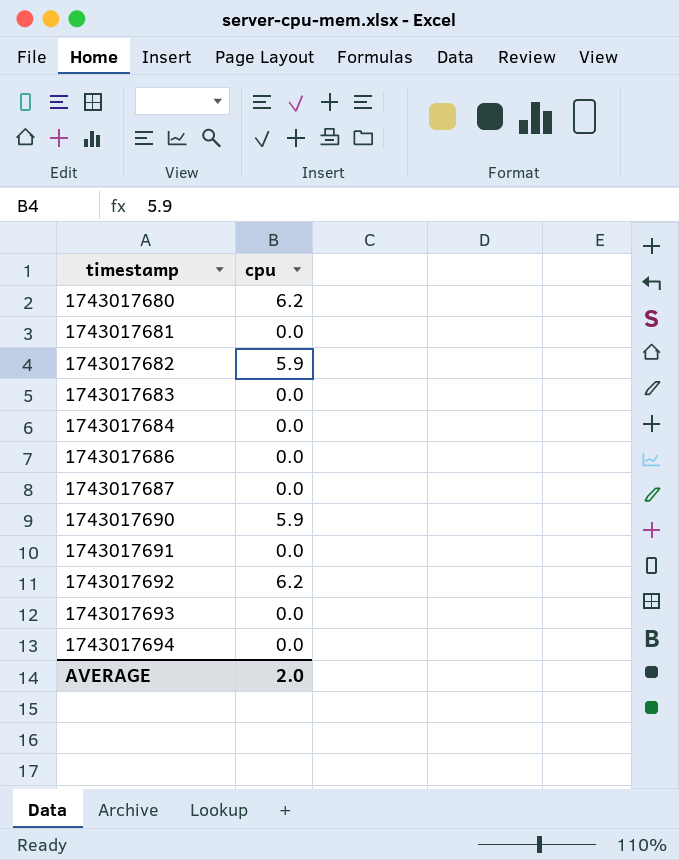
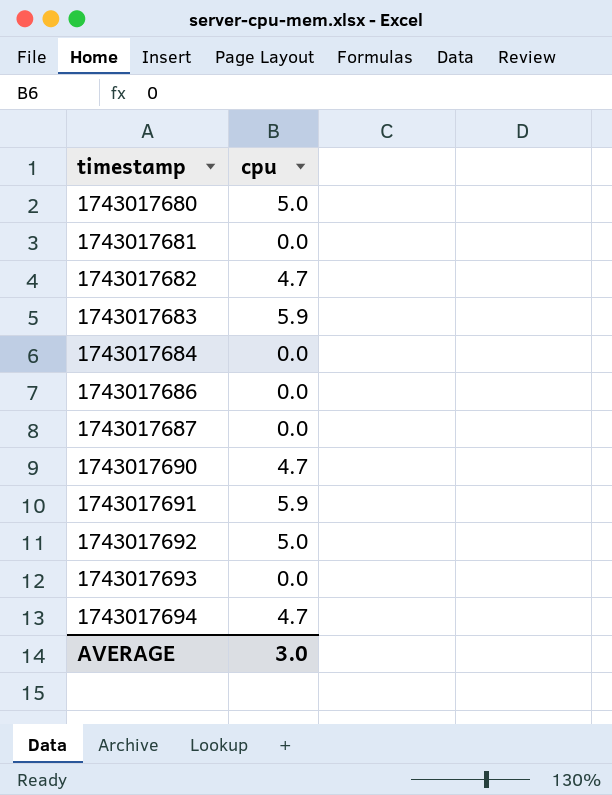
1743017680 | cpu: 6.2 -> 5.0
1743017682 | cpu: 5.9 -> 4.7
1743017683 | cpu: 0.0 -> 5.9
1743017690 | cpu: 5.9 -> 4.7
1743017691 | cpu: 0.0 -> 5.9
1743017692 | cpu: 6.2 -> 5.0
1743017694 | cpu: 0.0 -> 4.7
AVERAGE | cpu: 2.0 -> 3.0

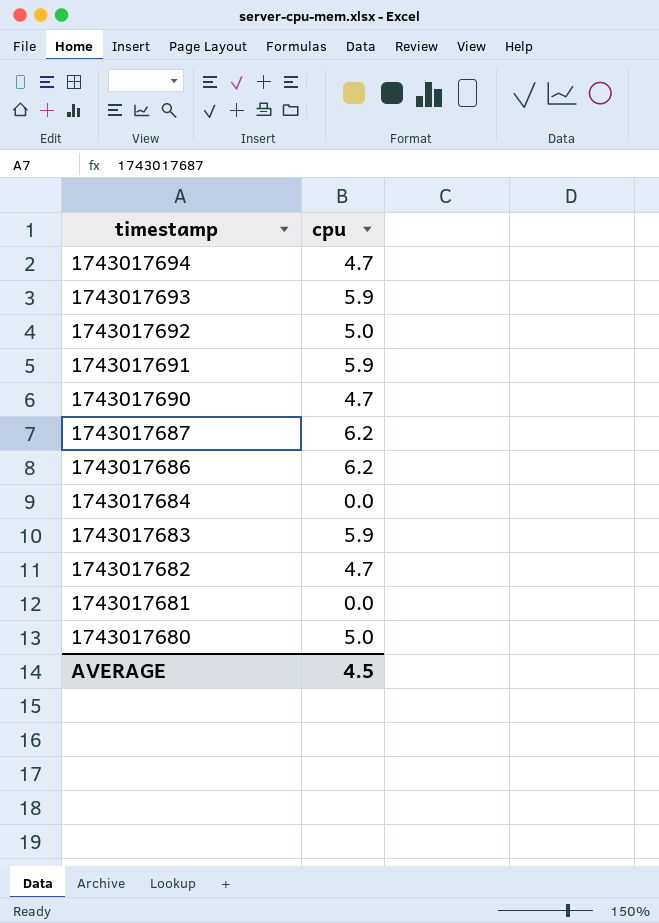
row order: timestamp ascending -> timestamp descending
1743017693 | cpu: 0.0 -> 5.9
1743017687 | cpu: 0.0 -> 6.2
1743017686 | cpu: 0.0 -> 6.2
AVERAGE | cpu: 3.0 -> 4.5

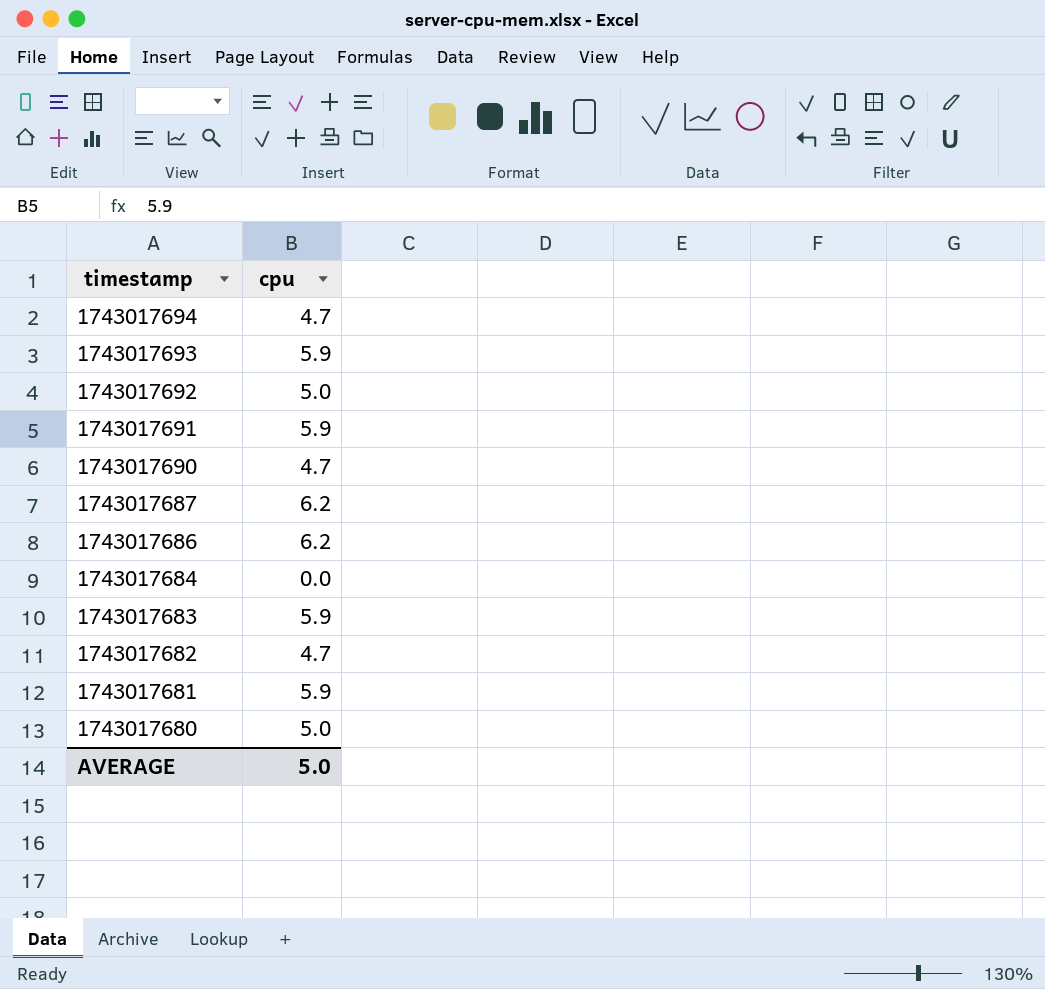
1743017681 | cpu: 0.0 -> 5.9
AVERAGE | cpu: 4.5 -> 5.0

